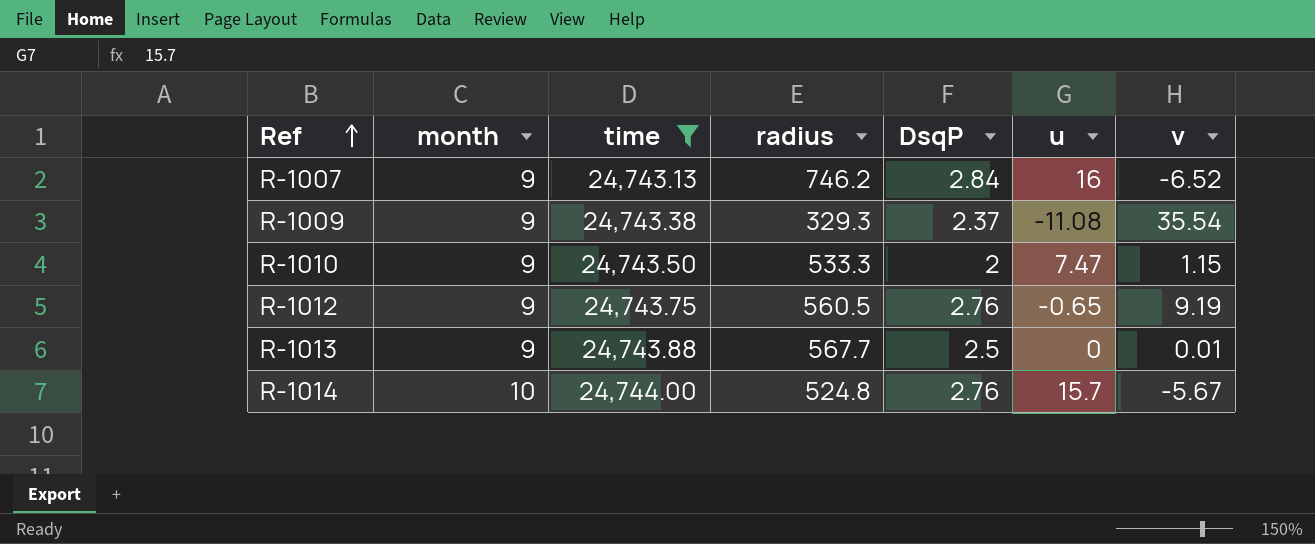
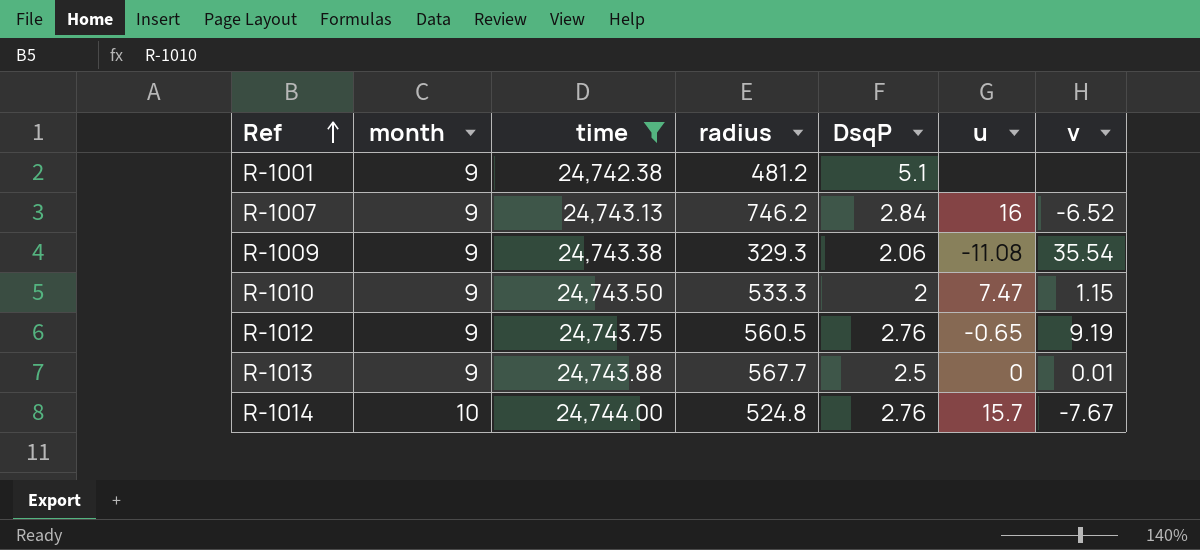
row R-1001: none -> 9 | 24,742.38 | 481.2 | 5.1 | none | none
R-1009 | DsqP: 2.37 -> 2.06
R-1014 | v: -5.67 -> -7.67

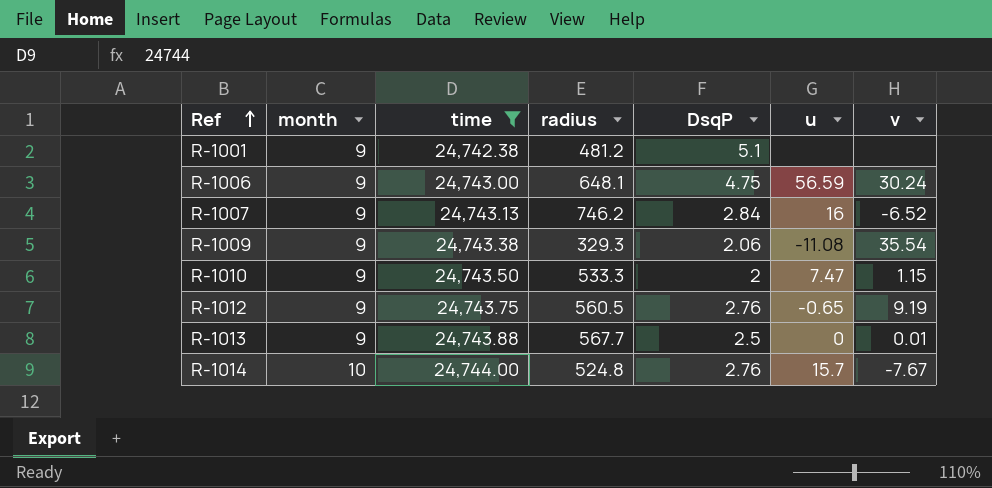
row R-1006: none -> 9 | 24,743.00 | 648.1 | 4.75 | 56.59 | 30.24

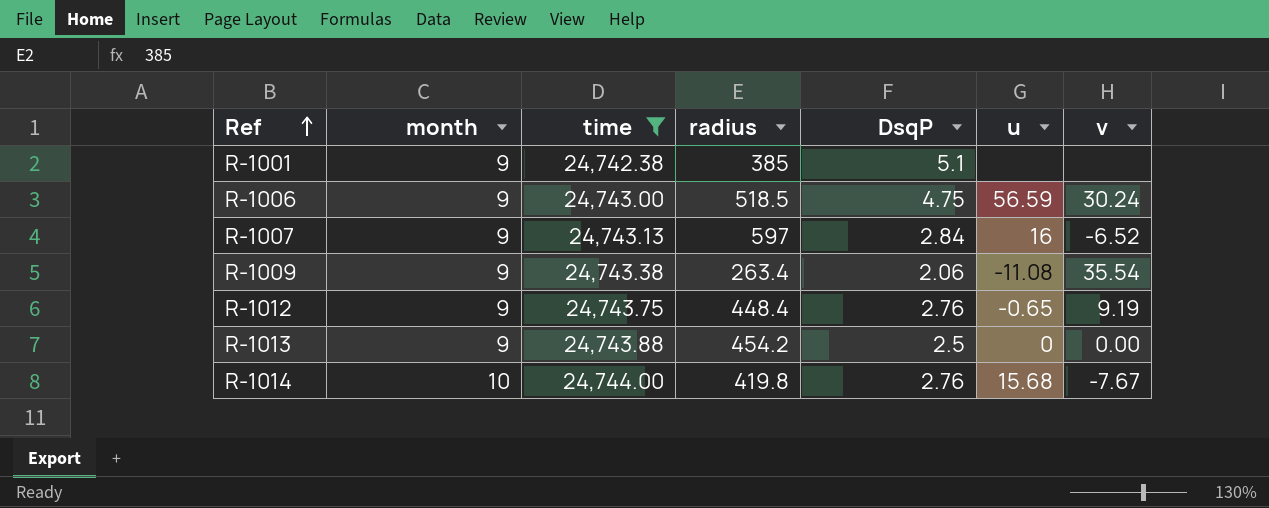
row R-1010: 9 | 24,743.50 | 533.3 | 2 | 7.47 | 1.15 -> none
R-1001 | radius: 481.2 -> 385
R-1006 | radius: 648.1 -> 518.5
R-1007 | radius: 746.2 -> 597
R-1009 | radius: 329.3 -> 263.4
R-1012 | radius: 560.5 -> 448.4
R-1013 | radius: 567.7 -> 454.2
R-1013 | v: 0.01 -> 0.00
R-1014 | radius: 524.8 -> 419.8
R-1014 | u: 15.7 -> 15.68

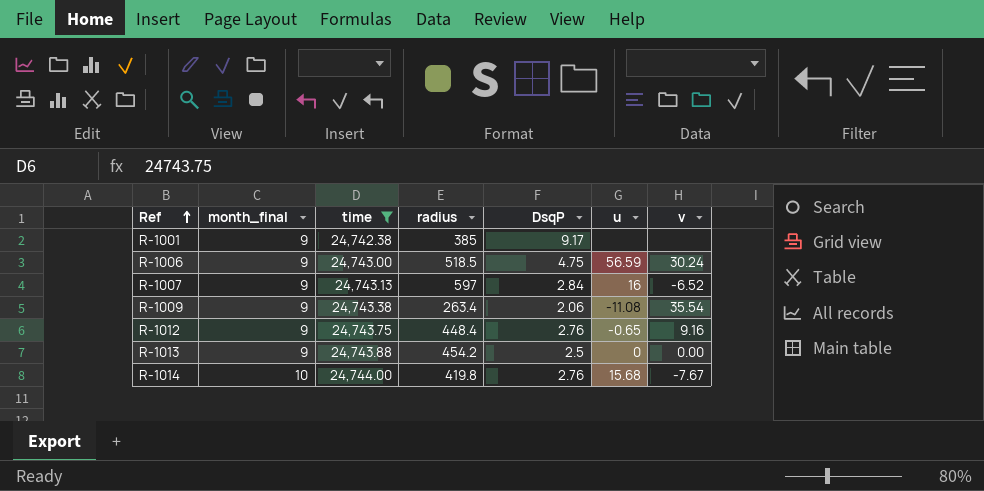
column name: month -> month_final
R-1001 | DsqP: 5.1 -> 9.17
R-1012 | v: 9.19 -> 9.16

